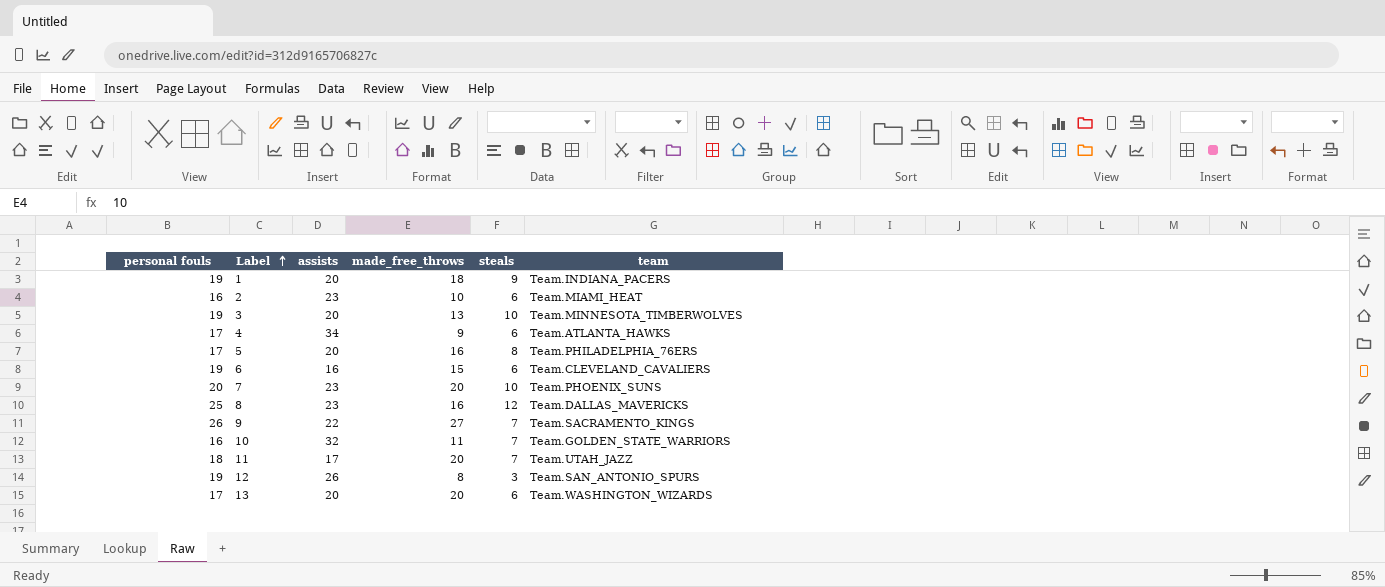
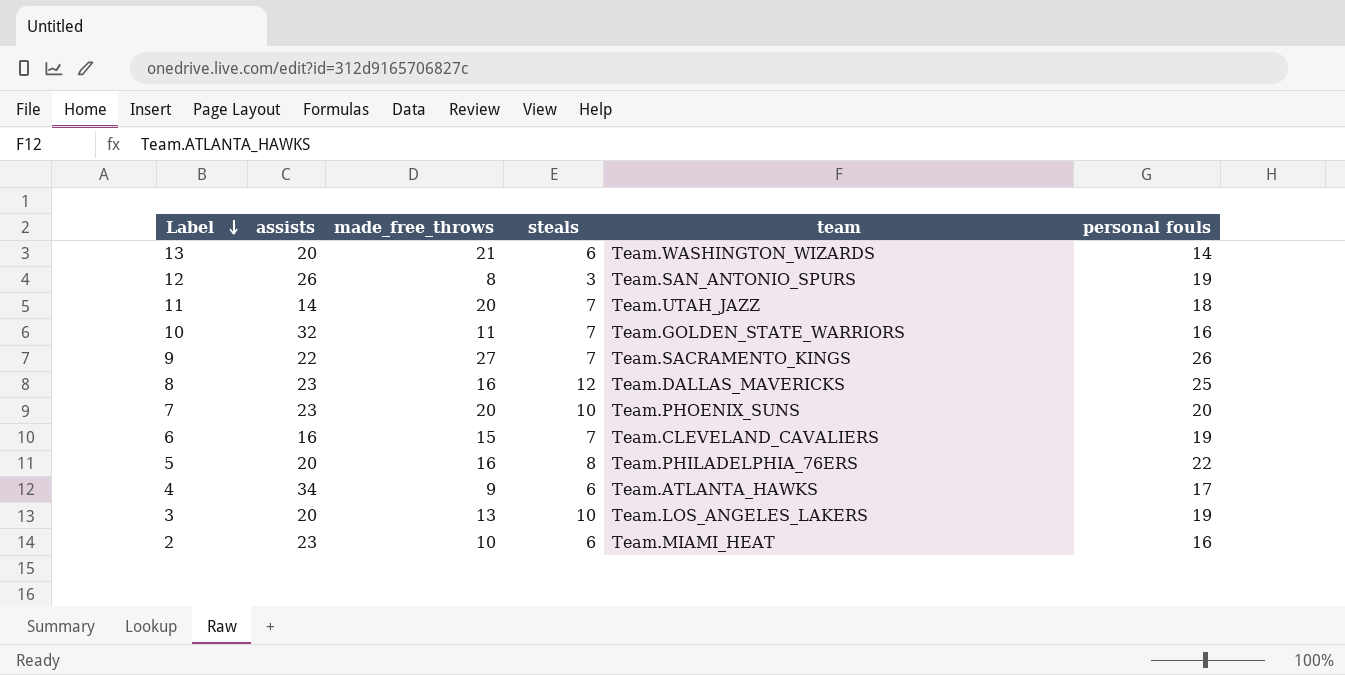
row order: Label ascending -> Label descending
column personal fouls | position: 1 -> 6
row 1: 19 | 20 | 18 | 9 | Team.INDIANA_PACERS -> none
13 | made_free_throws: 20 -> 21
13 | personal fouls: 17 -> 14
11 | assists: 17 -> 14
6 | steals: 6 -> 7
5 | personal fouls: 17 -> 22
3 | team: Team.MINNESOTA_TIMBERWOLVES -> Team.LOS_ANGELES_LAKERS

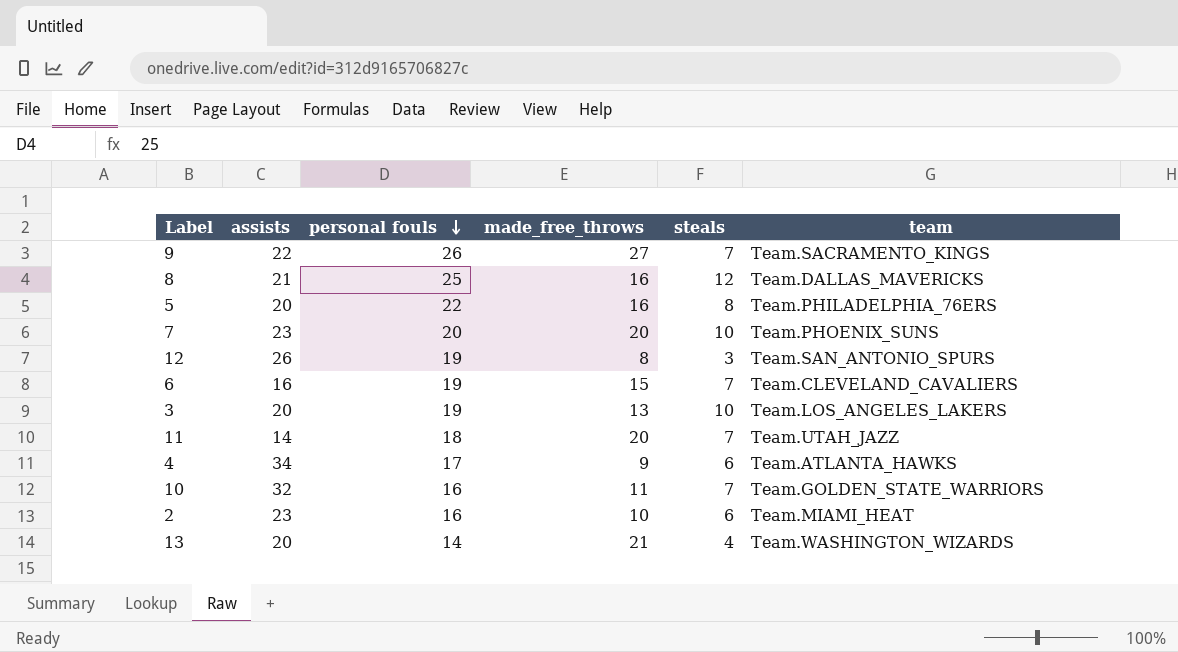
row order: Label descending -> personal fouls descending
column personal fouls | position: 6 -> 3
8 | assists: 23 -> 21
13 | steals: 6 -> 4

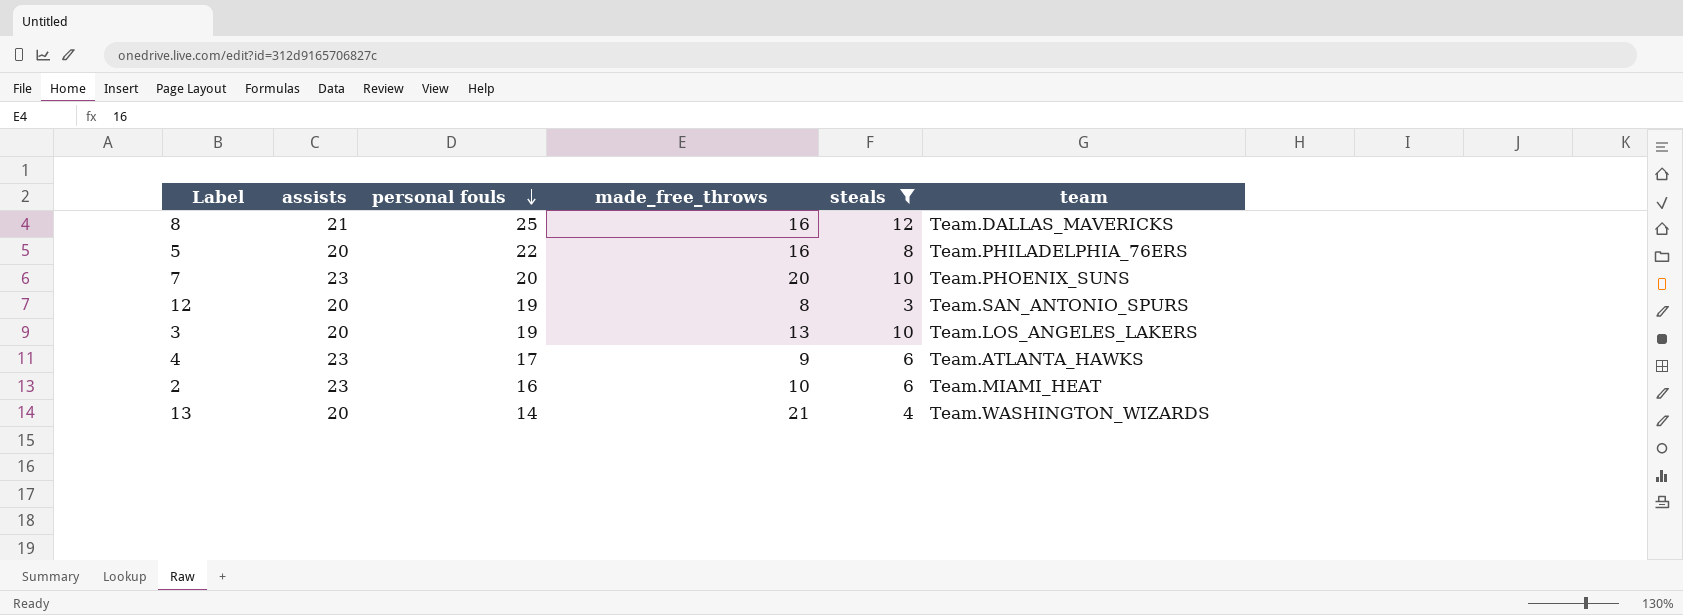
filter: none -> steals != 7
12 | assists: 26 -> 20
4 | assists: 34 -> 23

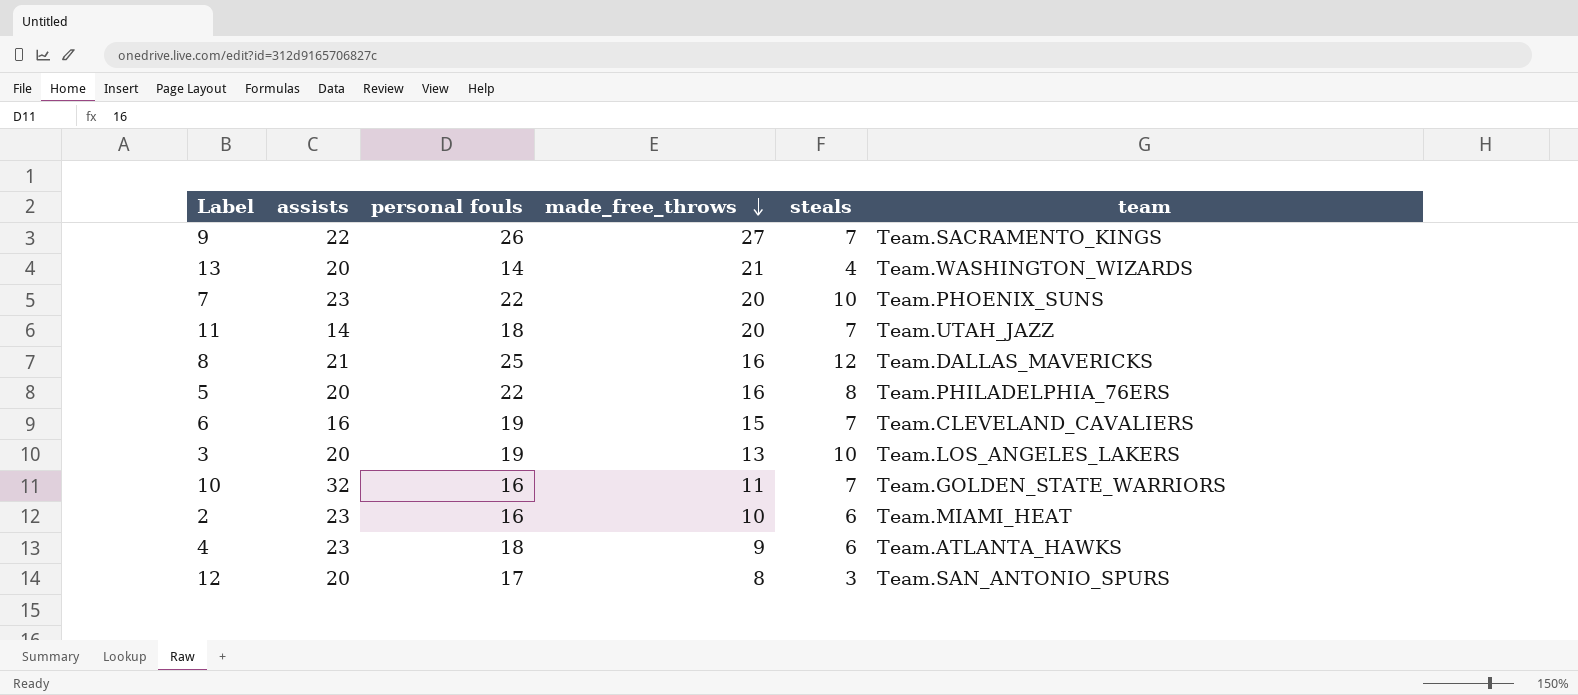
filter: steals != 7 -> none
row order: personal fouls descending -> made_free_throws descending
7 | personal fouls: 20 -> 22
4 | personal fouls: 17 -> 18
12 | personal fouls: 19 -> 17

